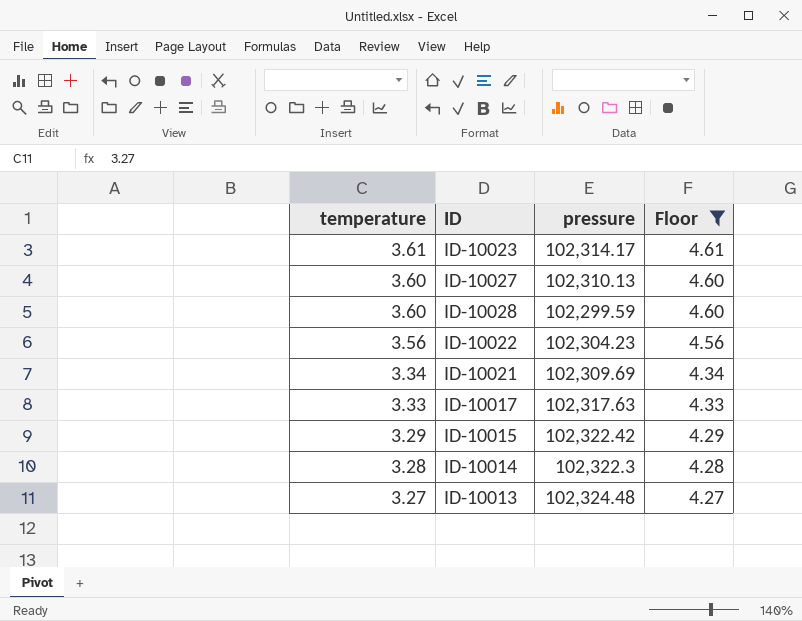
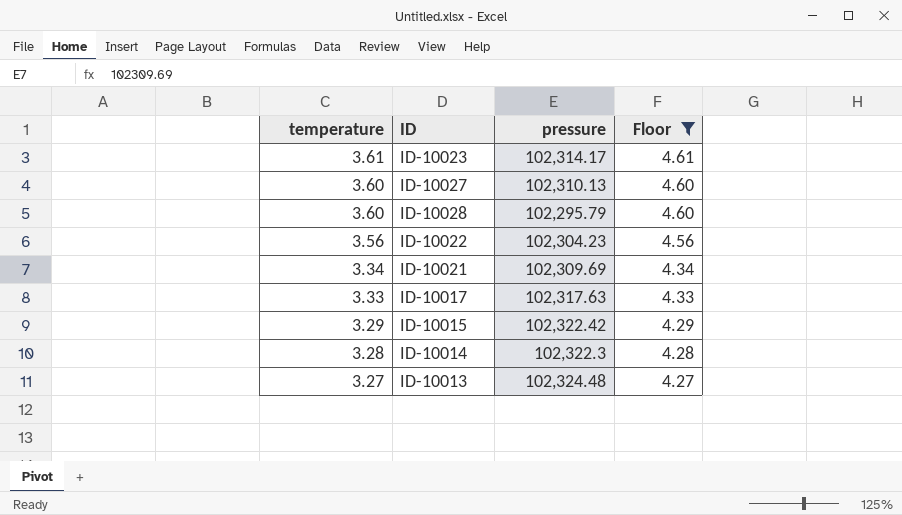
ID-10028 | pressure: 102,299.59 -> 102,295.79

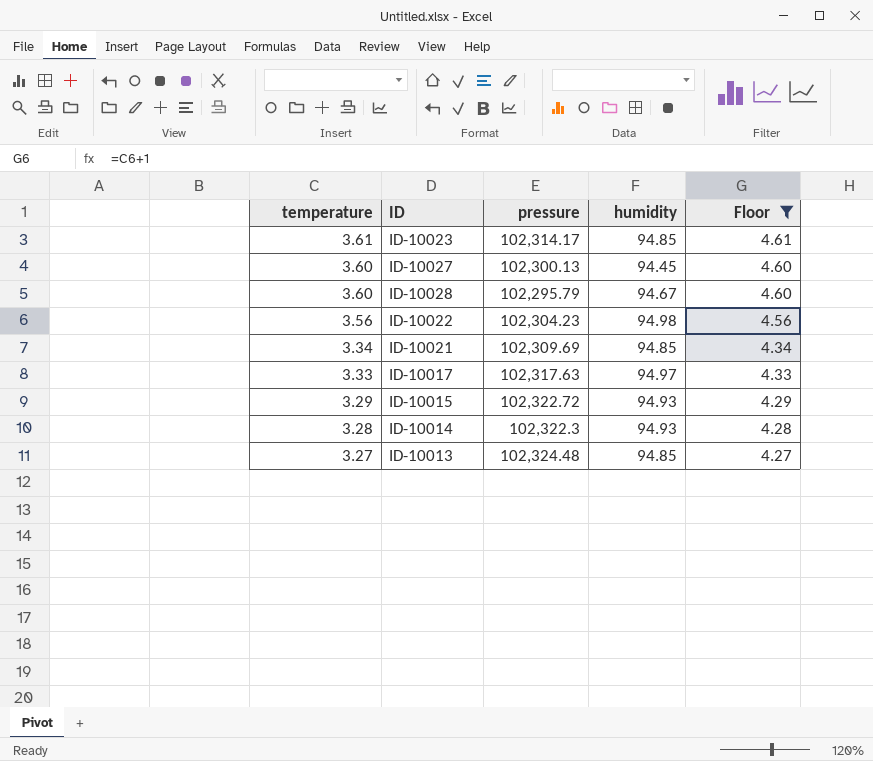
column humidity | position: none -> 4
ID-10027 | pressure: 102,310.13 -> 102,300.13
ID-10015 | pressure: 102,322.42 -> 102,322.72

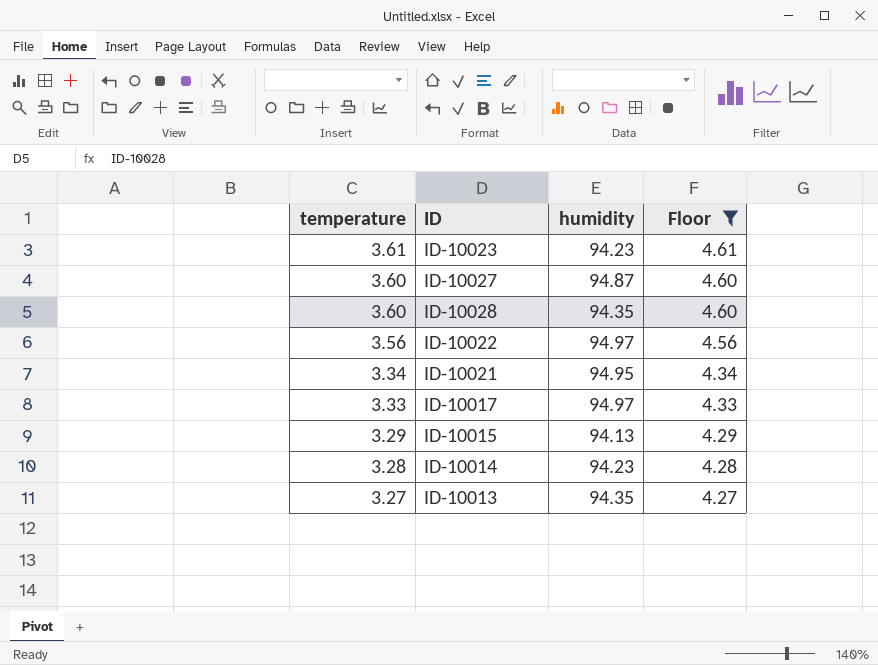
column pressure | position: 3 -> none
ID-10023 | humidity: 94.85 -> 94.23
ID-10027 | humidity: 94.45 -> 94.87
ID-10028 | humidity: 94.67 -> 94.35
ID-10022 | humidity: 94.98 -> 94.97
ID-10021 | humidity: 94.85 -> 94.95
ID-10015 | humidity: 94.93 -> 94.13
ID-10014 | humidity: 94.93 -> 94.23
ID-10013 | humidity: 94.85 -> 94.35

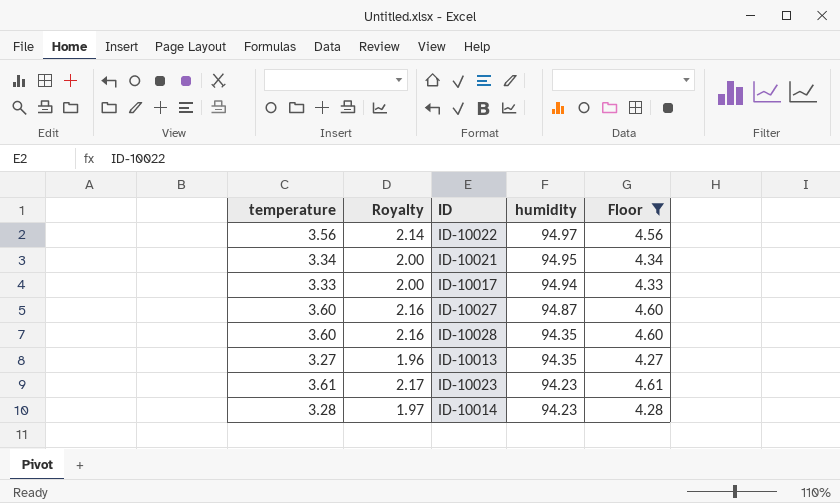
row order: temperature descending -> humidity descending
column Royalty | formula: none -> [temperature] * 0.6
row ID-10015: 3.29 | 94.13 | 4.29 -> none
ID-10017 | humidity: 94.97 -> 94.94

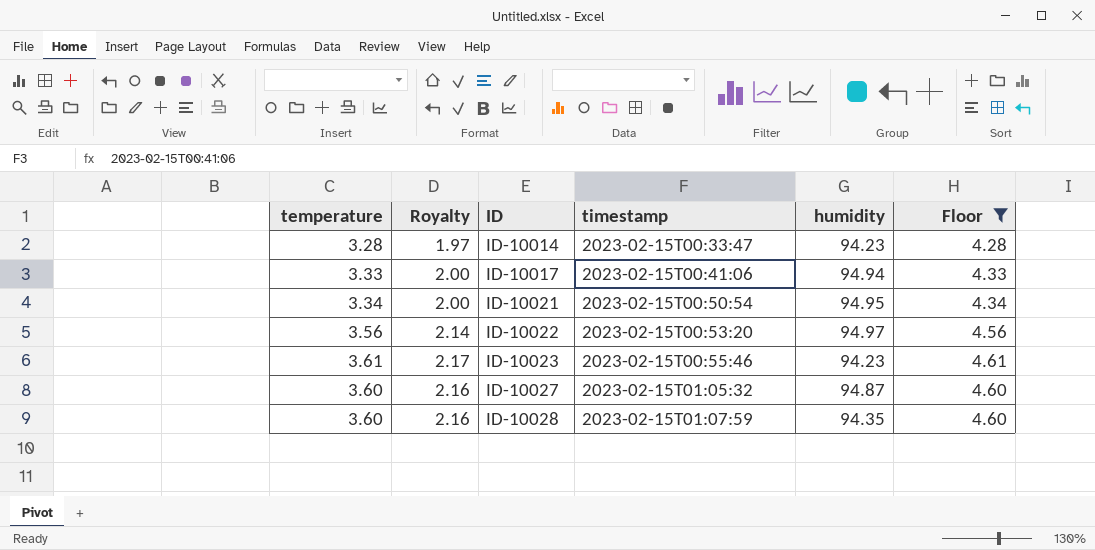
row order: humidity descending -> ID ascending
column timestamp | position: none -> 4
row ID-10013: 3.27 | 1.96 | 94.35 | 4.27 -> none

